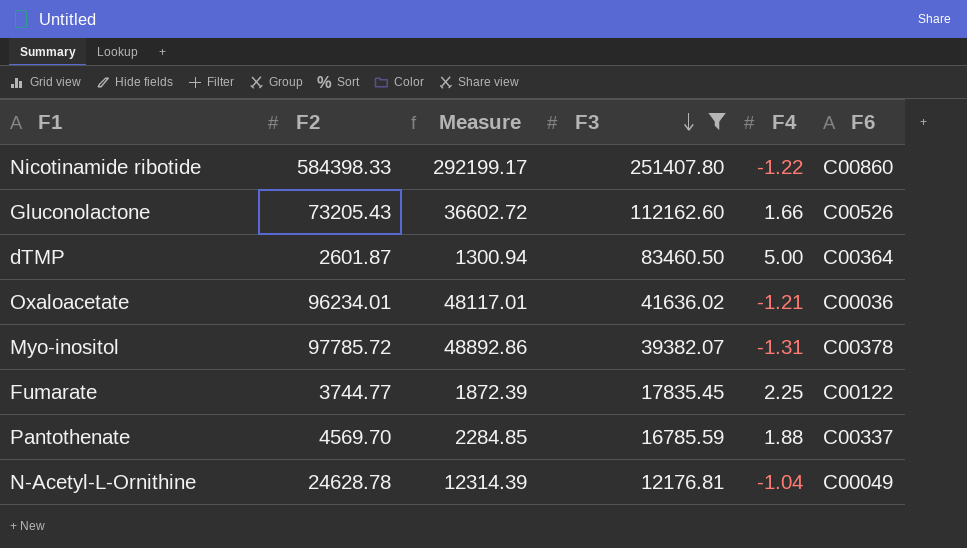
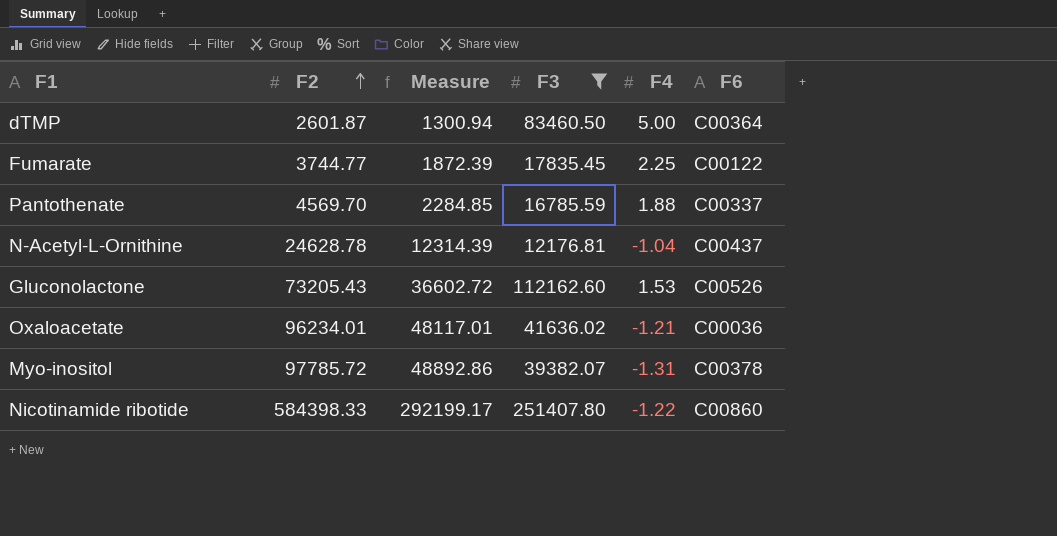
row order: F3 descending -> F2 ascending
N-Acetyl-L-Ornithine | F6: C00049 -> C00437
Gluconolactone | F4: 1.66 -> 1.53

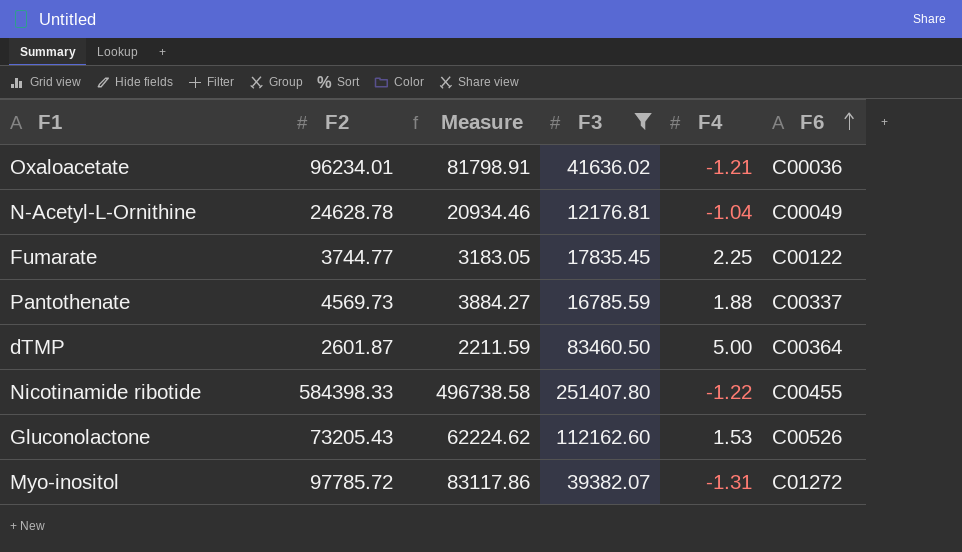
row order: F2 ascending -> F6 ascending
column Measure | formula: [F2] * 0.5 -> [F2] * 0.85
N-Acetyl-L-Ornithine | F6: C00437 -> C00049
Pantothenate | F2: 4569.70 -> 4569.73
Nicotinamide ribotide | F6: C00860 -> C00455
Myo-inositol | F6: C00378 -> C01272

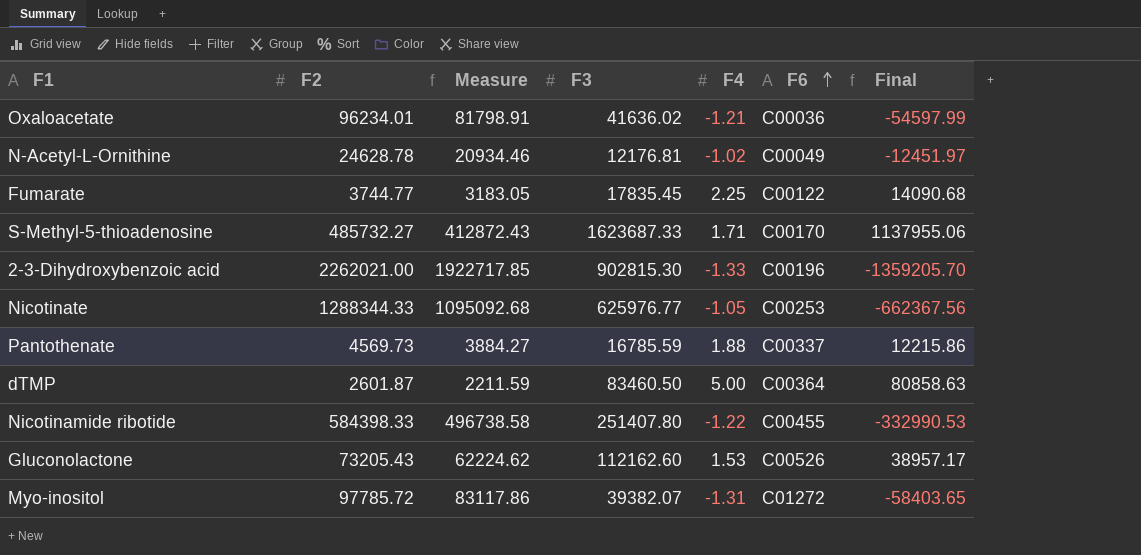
filter: F3 <= 251407.80 -> none
column Final | formula: none -> [F3] - [F2]
N-Acetyl-L-Ornithine | F4: -1.04 -> -1.02

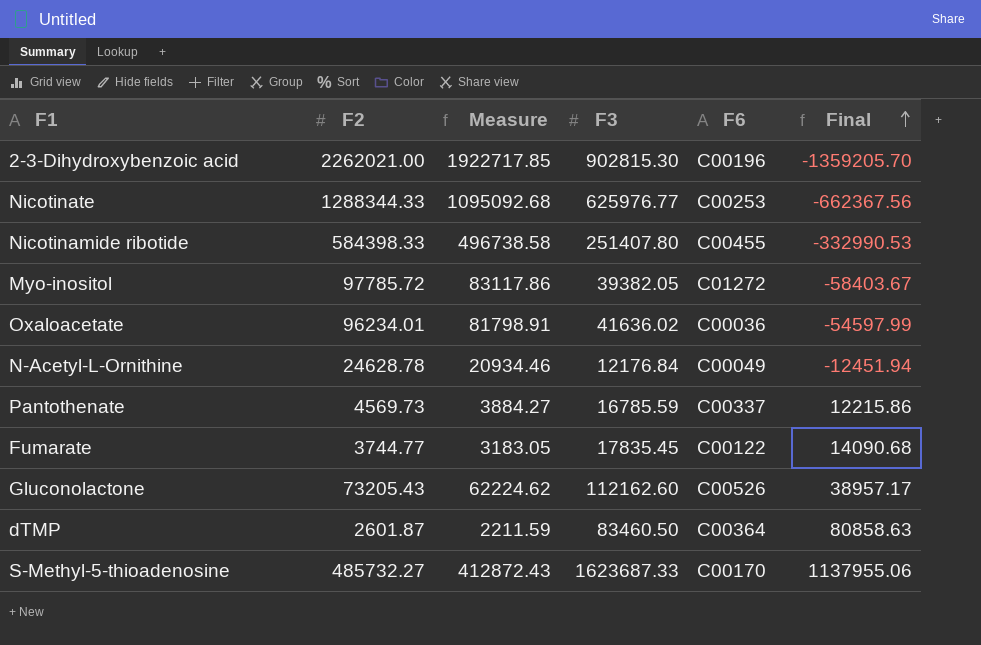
row order: F6 ascending -> Final ascending
column F4 | position: 5 -> none
Myo-inositol | F3: 39382.07 -> 39382.05
Myo-inositol | Final: -58403.65 -> -58403.67
N-Acetyl-L-Ornithine | F3: 12176.81 -> 12176.84
N-Acetyl-L-Ornithine | Final: -12451.97 -> -12451.94

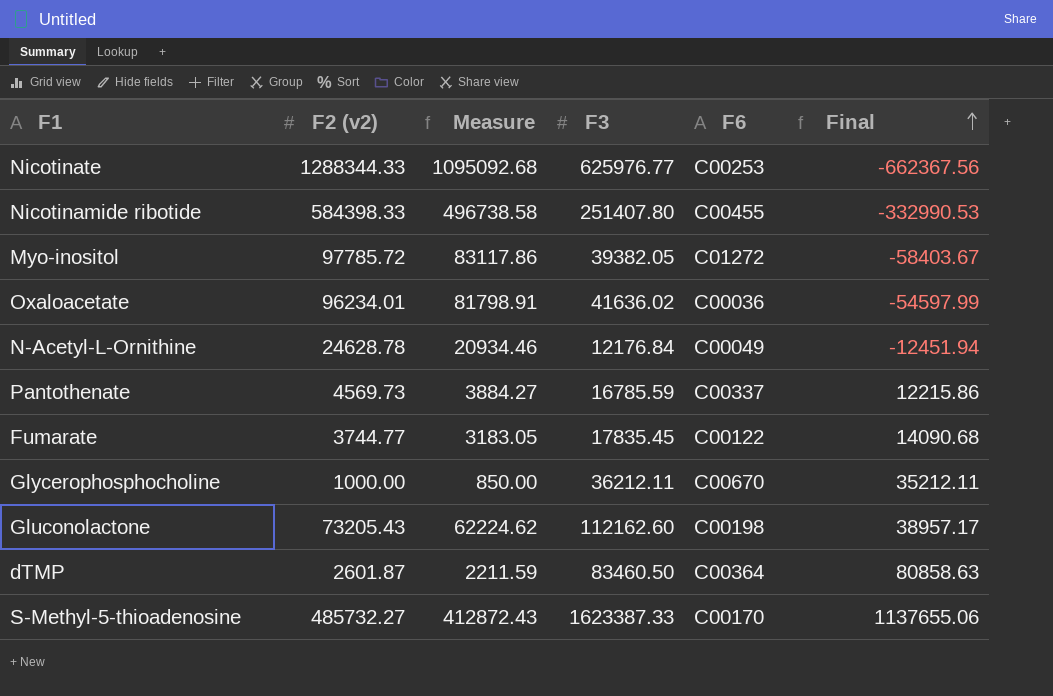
column name: F2 -> F2 (v2)
row 2-3-Dihydroxybenzoic acid: 2262021.00 | 1922717.85 | 902815.30 | C00196 | -1359205.70 -> none
row Glycerophosphocholine: none -> 1000.00 | 850.00 | 36212.11 | C00670 | 35212.11
Gluconolactone | F6: C00526 -> C00198
S-Methyl-5-thioadenosine | F3: 1623687.33 -> 1623387.33
S-Methyl-5-thioadenosine | Final: 1137955.06 -> 1137655.06

